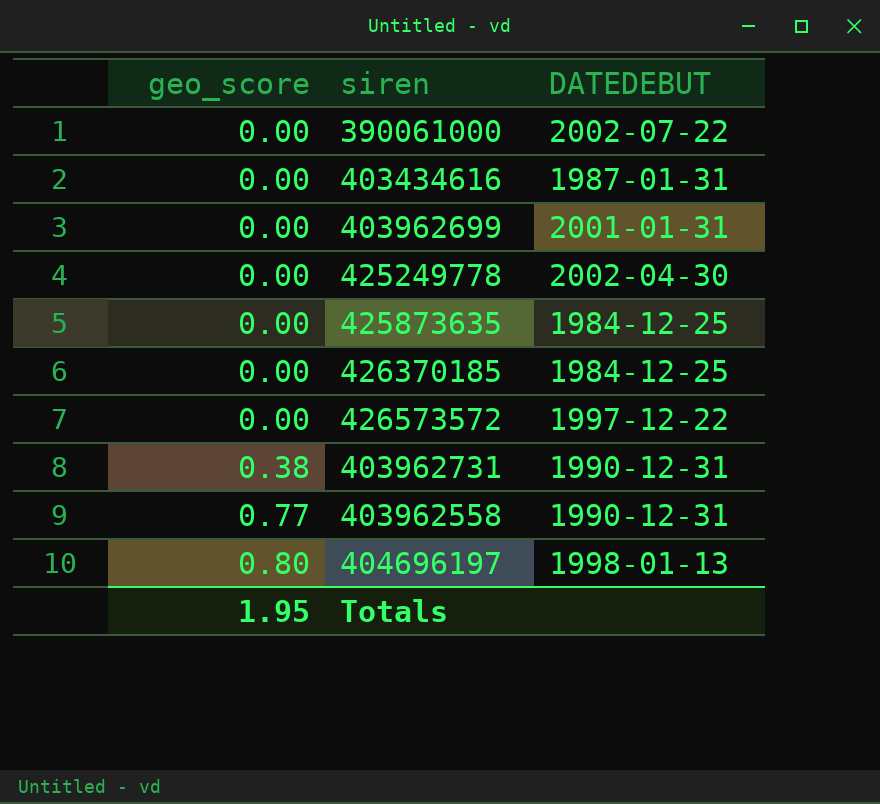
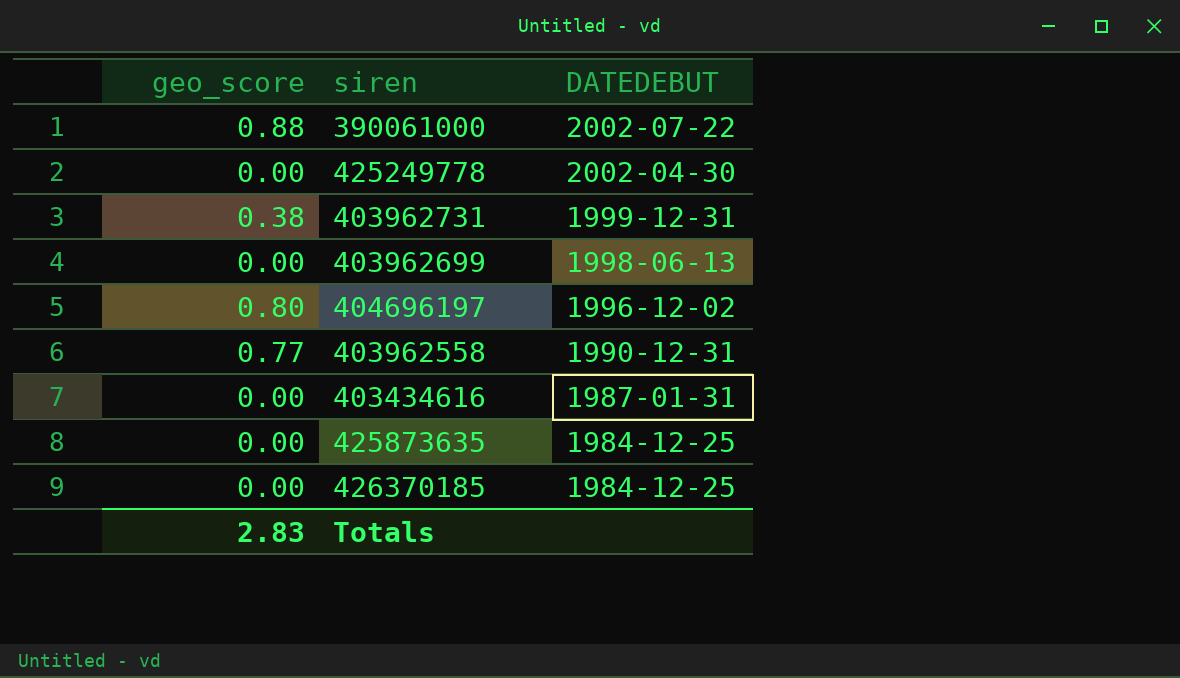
row order: geo_score ascending -> DATEDEBUT descending
row 426573572: 0.00 | 1997-12-22 -> none
390061000 | geo_score: 0.00 -> 0.88
403962731 | DATEDEBUT: 1990-12-31 -> 1999-12-31
403962699 | DATEDEBUT: 2001-01-31 -> 1998-06-13
404696197 | DATEDEBUT: 1998-01-13 -> 1996-12-02
Totals | geo_score: 1.95 -> 2.83

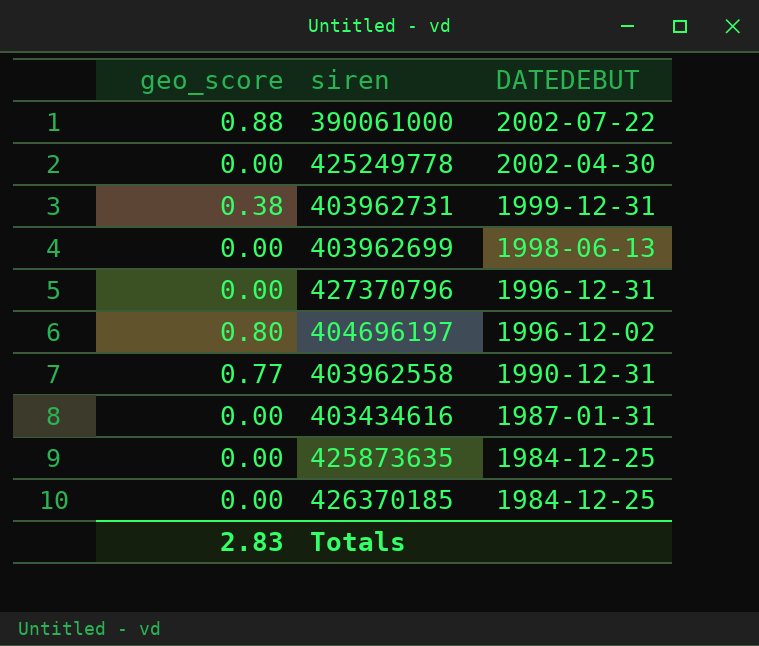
row 427370796: none -> 0.00 | 1996-12-31

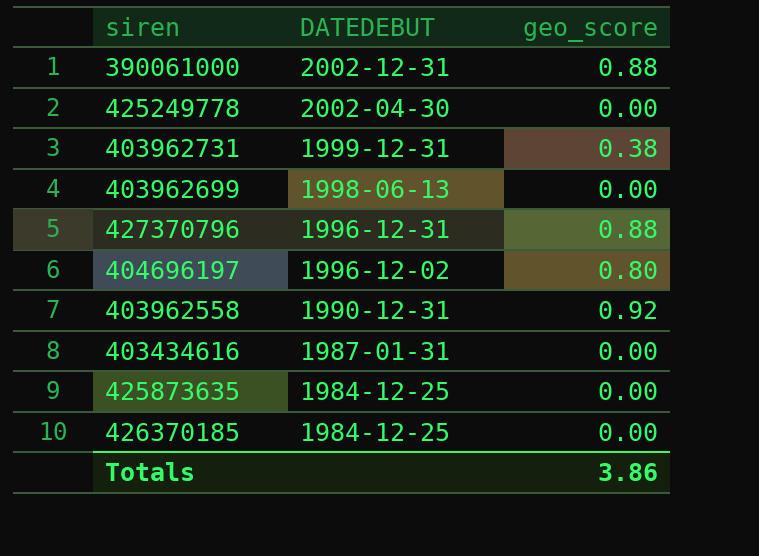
column geo_score | position: 1 -> 3
390061000 | DATEDEBUT: 2002-07-22 -> 2002-12-31
427370796 | geo_score: 0.00 -> 0.88
403962558 | geo_score: 0.77 -> 0.92
Totals | geo_score: 2.83 -> 3.86

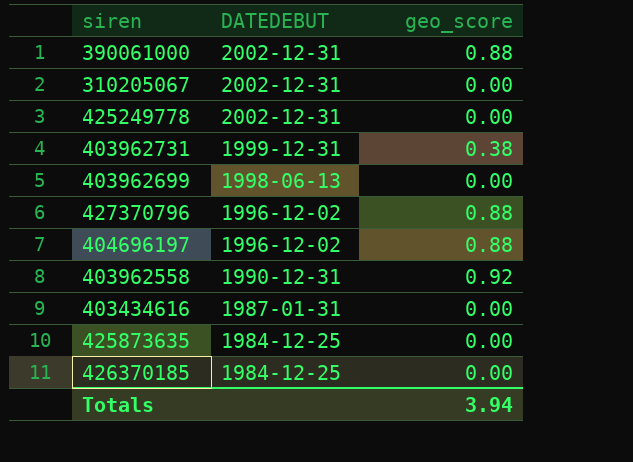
row 310205067: none -> 2002-12-31 | 0.00
425249778 | DATEDEBUT: 2002-04-30 -> 2002-12-31
427370796 | DATEDEBUT: 1996-12-31 -> 1996-12-02
404696197 | geo_score: 0.80 -> 0.88
Totals | geo_score: 3.86 -> 3.94

